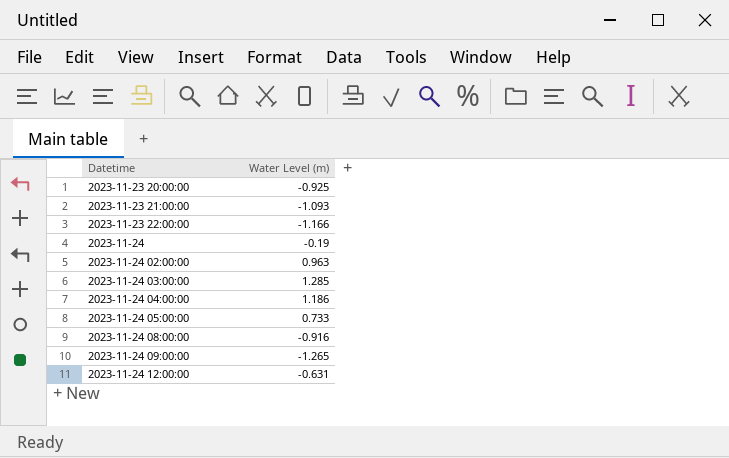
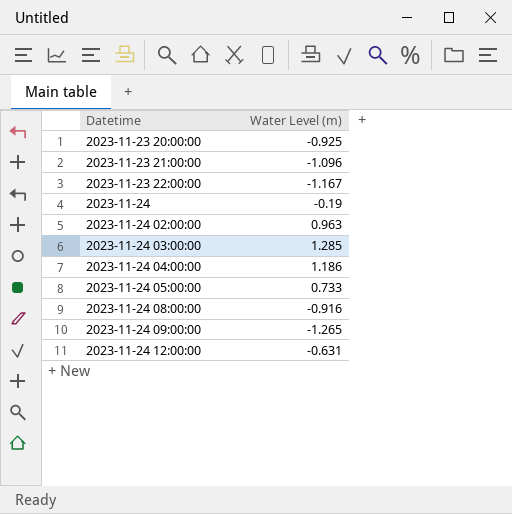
2023-11-23 21:00:00 | Water Level (m): -1.093 -> -1.096
2023-11-23 22:00:00 | Water Level (m): -1.166 -> -1.167

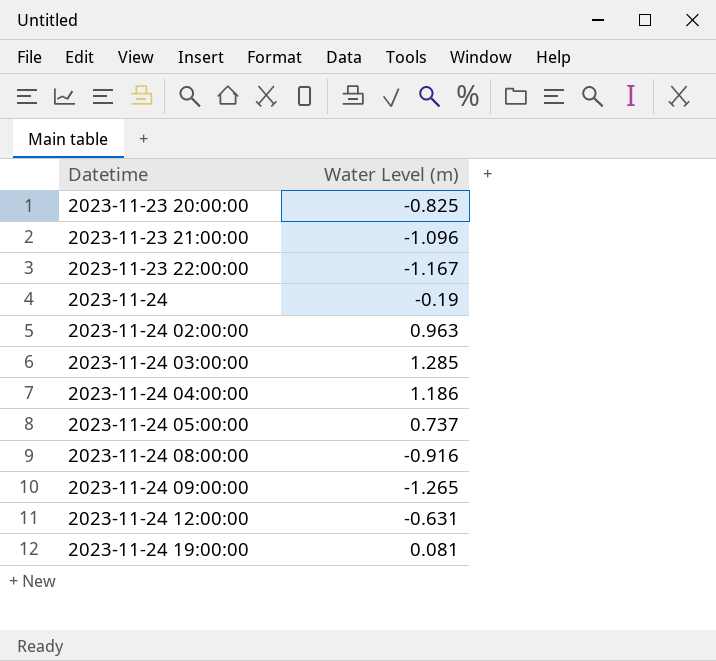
2023-11-23 20:00:00 | Water Level (m): -0.925 -> -0.825
2023-11-24 05:00:00 | Water Level (m): 0.733 -> 0.737
row 2023-11-24 19:00:00: none -> 0.081

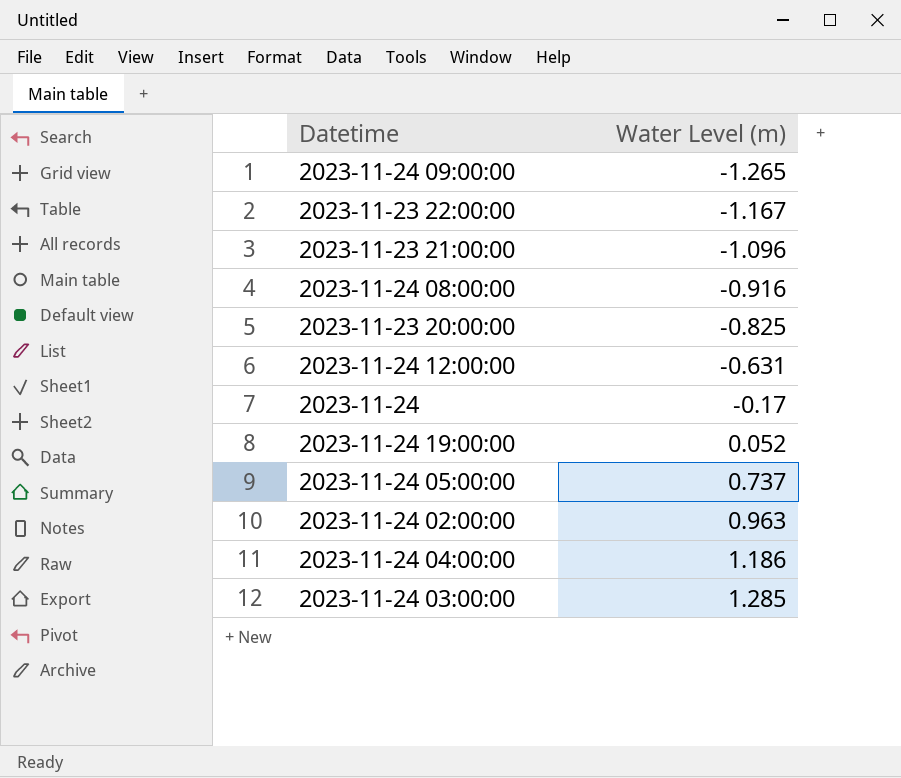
row order: Datetime ascending -> Water Level (m) ascending
2023-11-24 | Water Level (m): -0.19 -> -0.17
2023-11-24 19:00:00 | Water Level (m): 0.081 -> 0.052

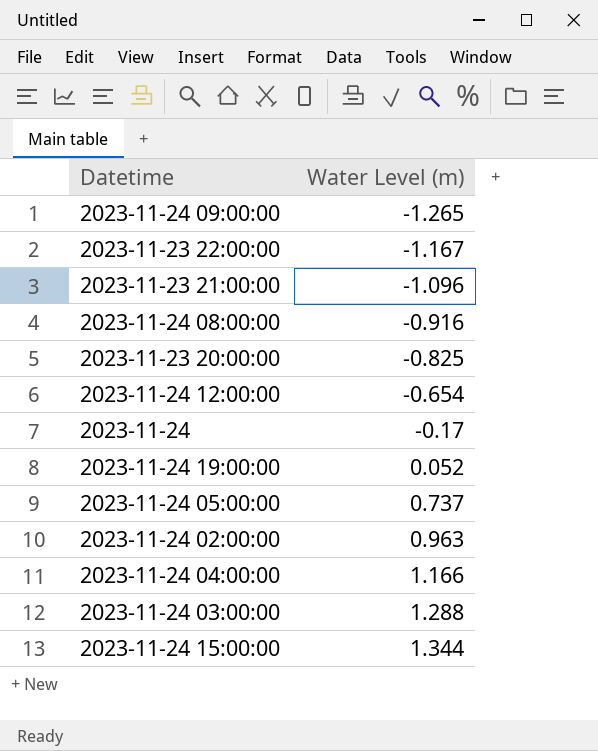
2023-11-24 12:00:00 | Water Level (m): -0.631 -> -0.654
2023-11-24 04:00:00 | Water Level (m): 1.186 -> 1.166
2023-11-24 03:00:00 | Water Level (m): 1.285 -> 1.288
row 2023-11-24 15:00:00: none -> 1.344

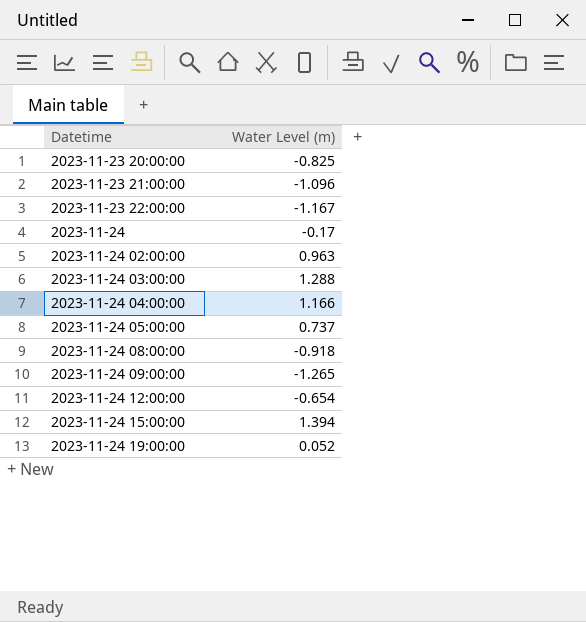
row order: Water Level (m) ascending -> Datetime ascending
2023-11-24 08:00:00 | Water Level (m): -0.916 -> -0.918
2023-11-24 15:00:00 | Water Level (m): 1.344 -> 1.394

